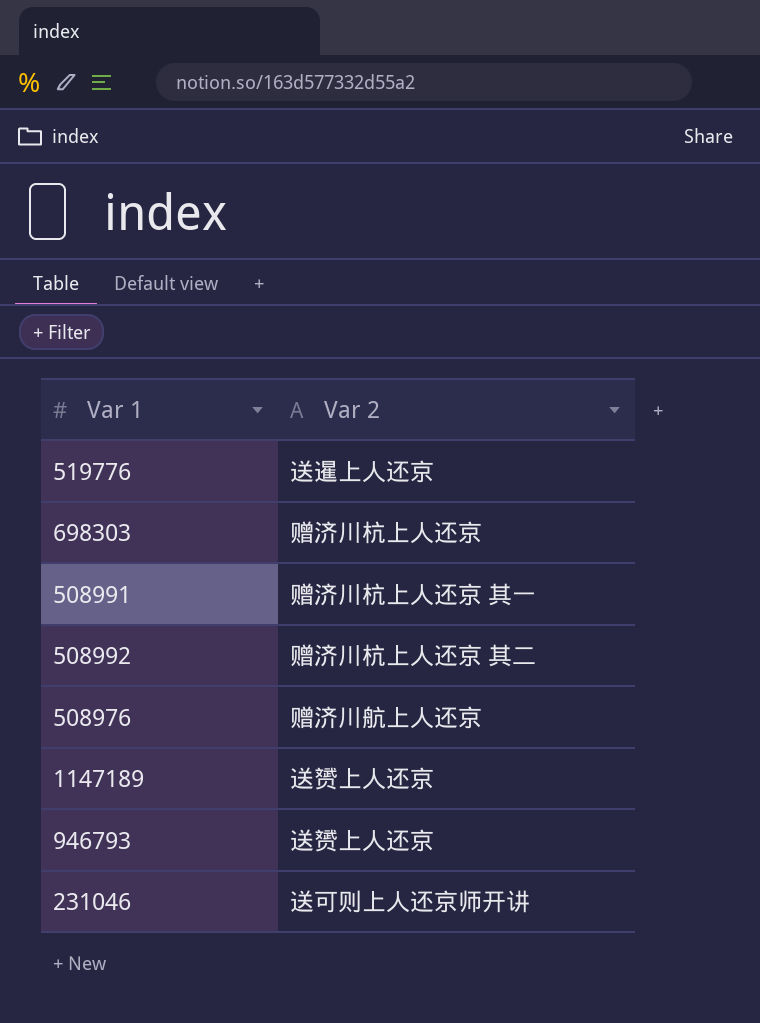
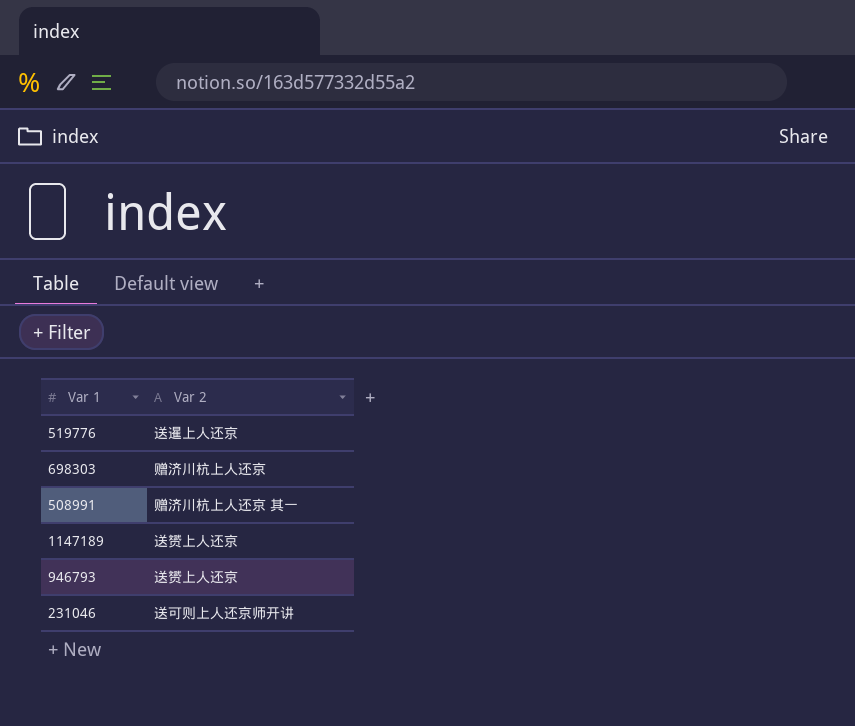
row 508992: 赠济川杭上人还京 其二 -> none
row 508976: 赠济川航上人还京 -> none

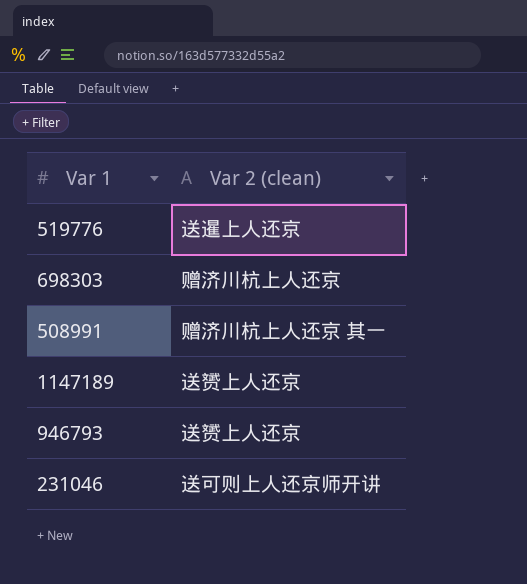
column name: Var 2 -> Var 2 (clean)

